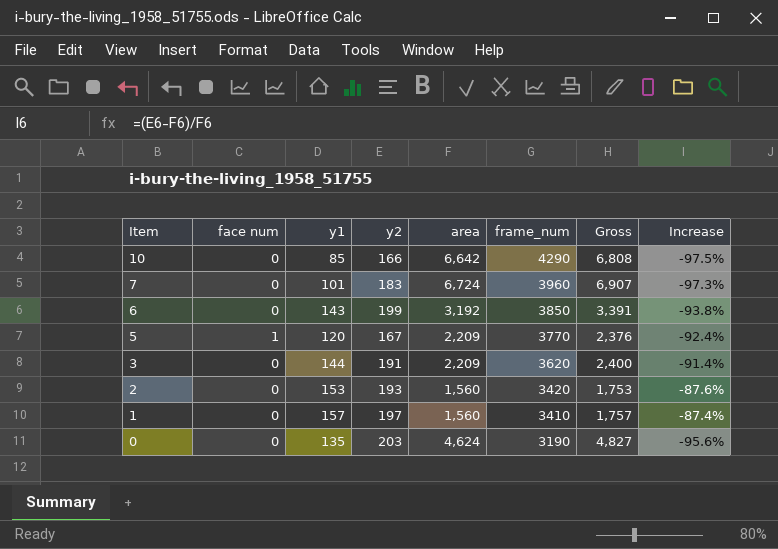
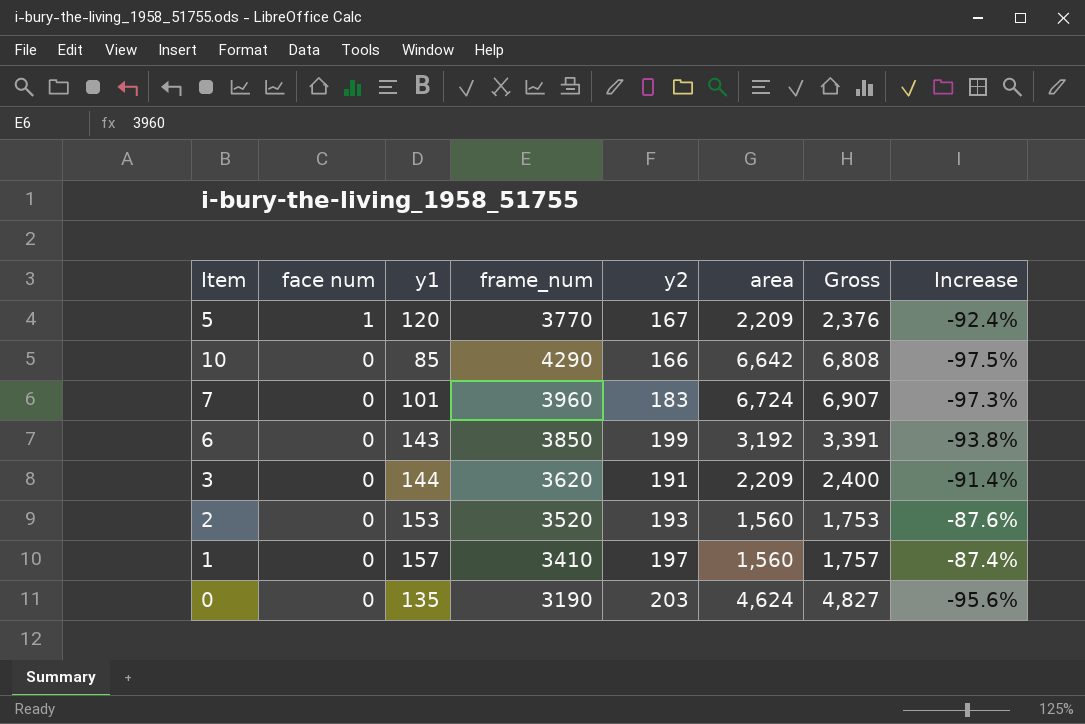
row order: Item descending -> face num descending
column frame_num | position: 6 -> 4
2 | frame_num: 3420 -> 3520

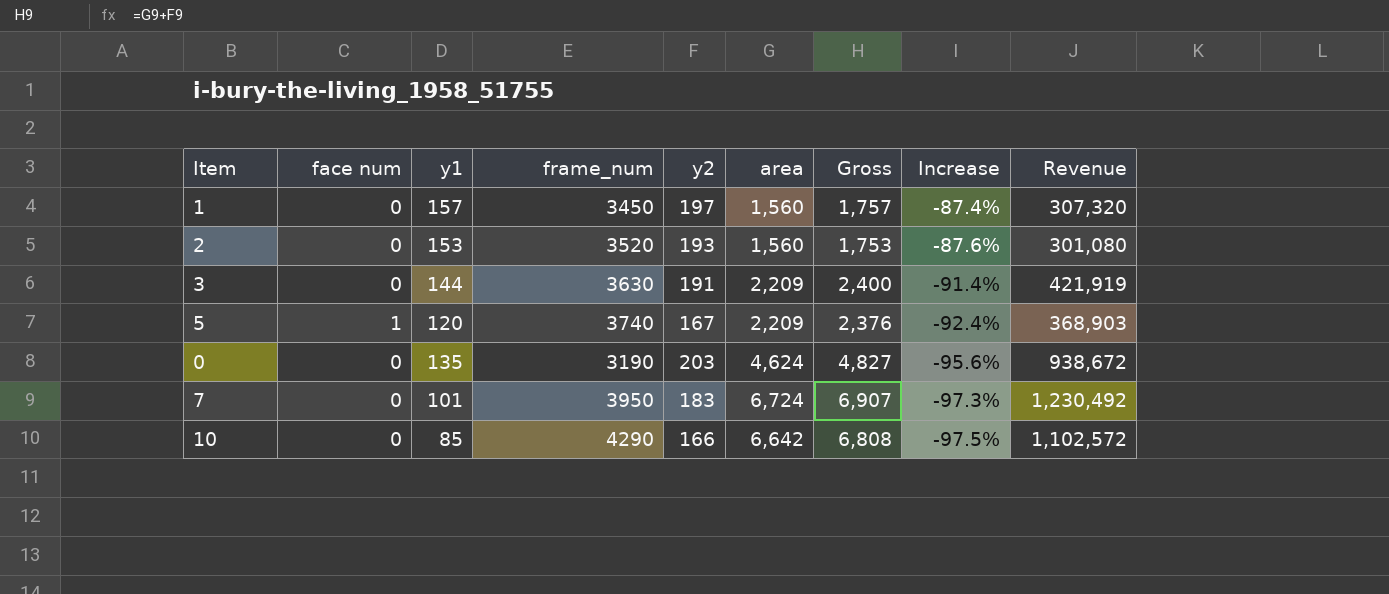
row order: face num descending -> Increase descending
column Revenue | formula: none -> [y2] * [area]
row 6: 0 | 143 | 3850 | 199 | 3,192 | 3,391 | -93.8% -> none
1 | frame_num: 3410 -> 3450
3 | frame_num: 3620 -> 3630
5 | frame_num: 3770 -> 3740
7 | frame_num: 3960 -> 3950

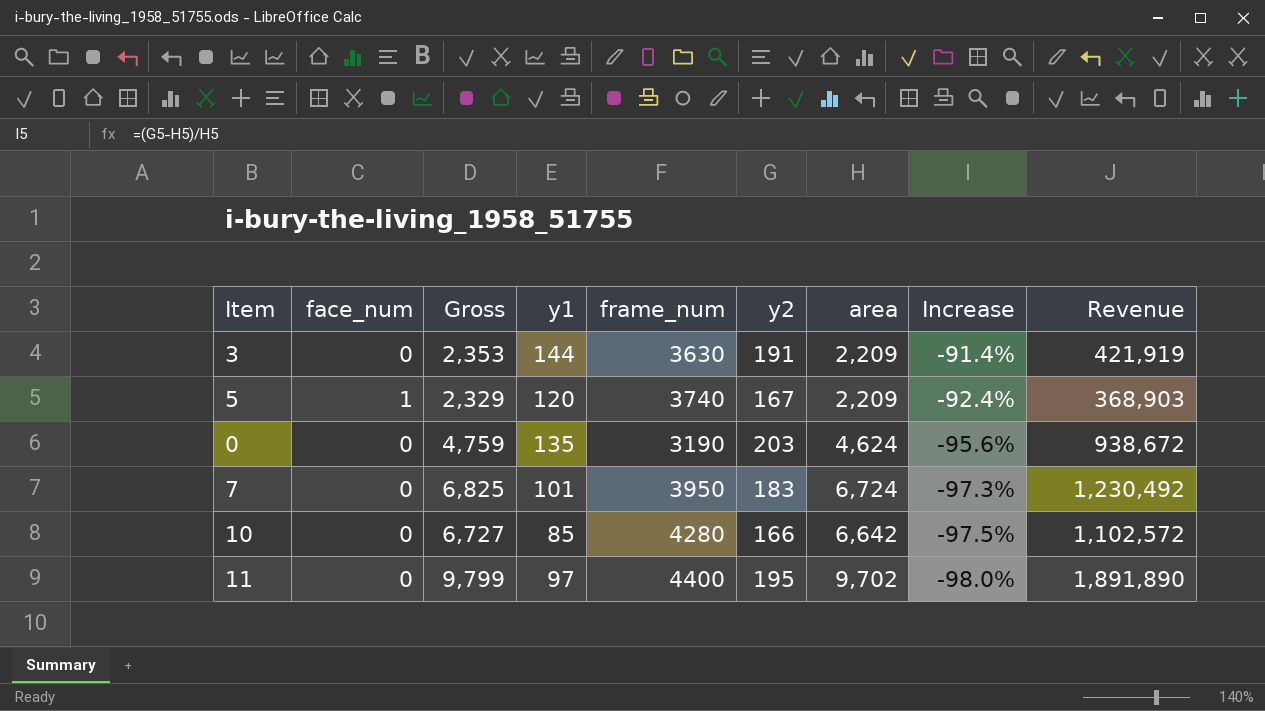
column name: face num -> face_num
column Gross | formula: [y2] + [area] -> [y1] + [area]
column Gross | position: 7 -> 3
row 1: 0 | 157 | 3450 | 197 | 1,560 | 1,757 | -87.4% | 307,320 -> none
row 2: 0 | 153 | 3520 | 193 | 1,560 | 1,753 | -87.6% | 301,080 -> none
10 | frame_num: 4290 -> 4280
row 11: none -> 0 | 9,799 | 97 | 4400 | 195 | 9,702 | -98.0% | 1,891,890

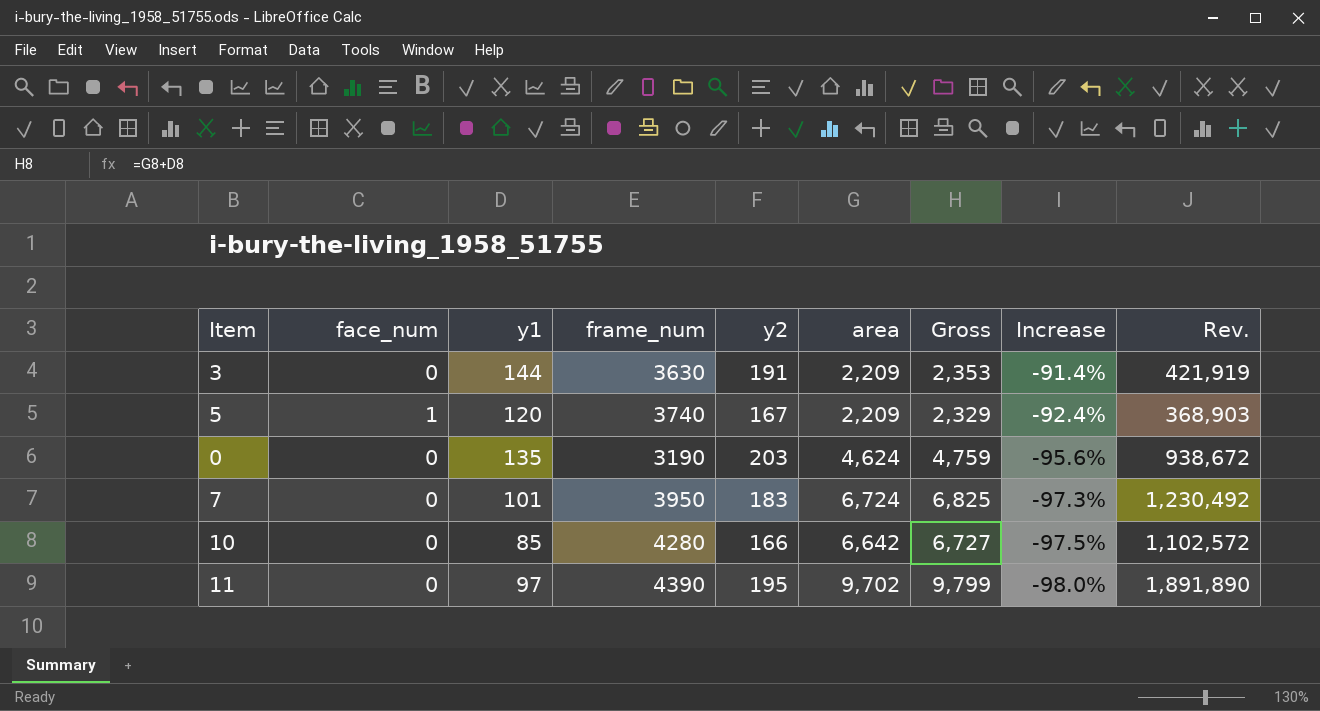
column Gross | position: 3 -> 7
column name: Revenue -> Rev.
11 | frame_num: 4400 -> 4390

